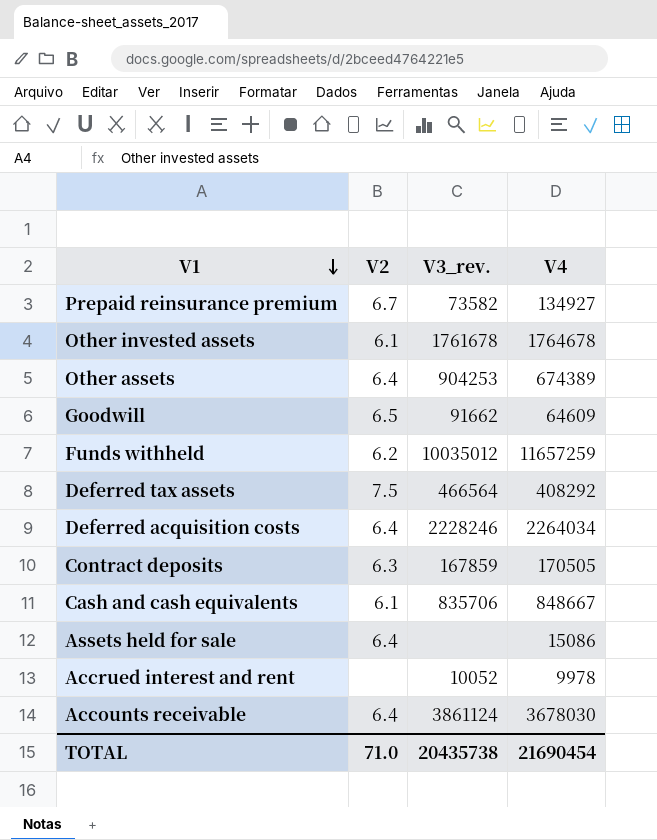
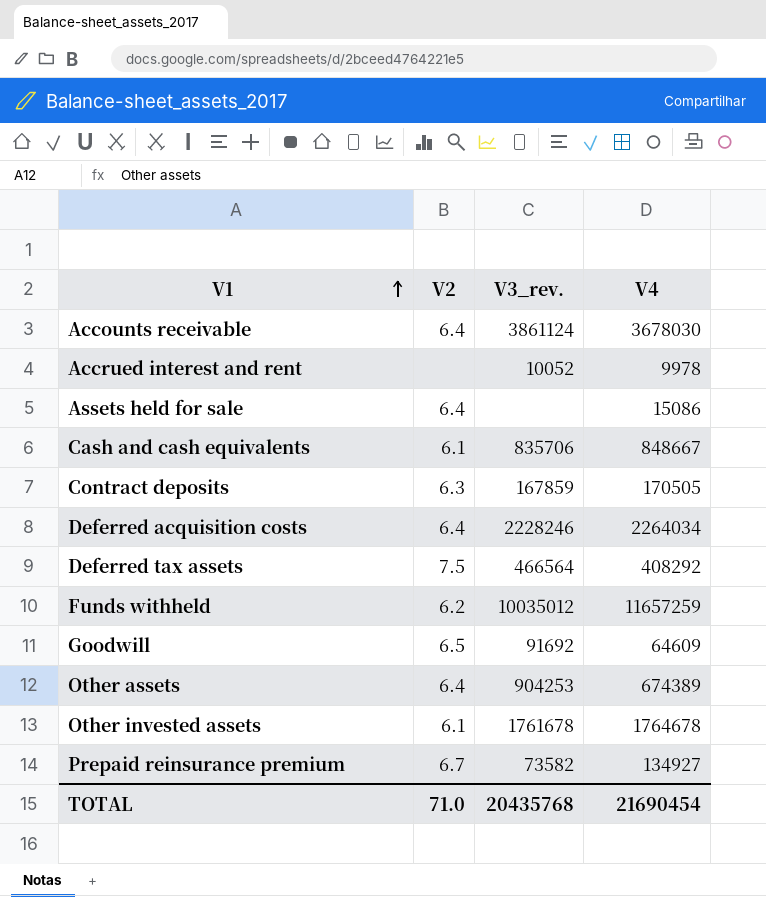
row order: V1 descending -> V1 ascending
Goodwill | V3_rev.: 91662 -> 91692
TOTAL | V3_rev.: 20435738 -> 20435768

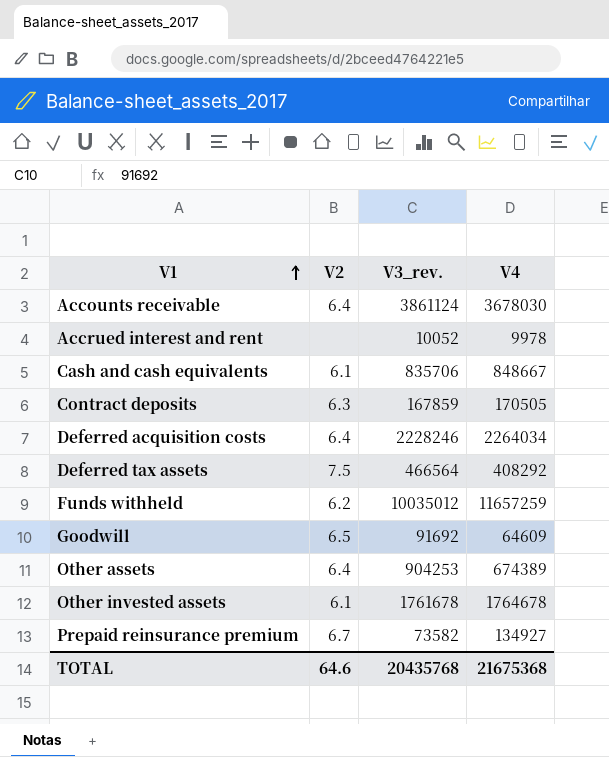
row Assets held for sale: 6.4 | none | 15086 -> none
TOTAL | V2: 71.0 -> 64.6
TOTAL | V4: 21690454 -> 21675368

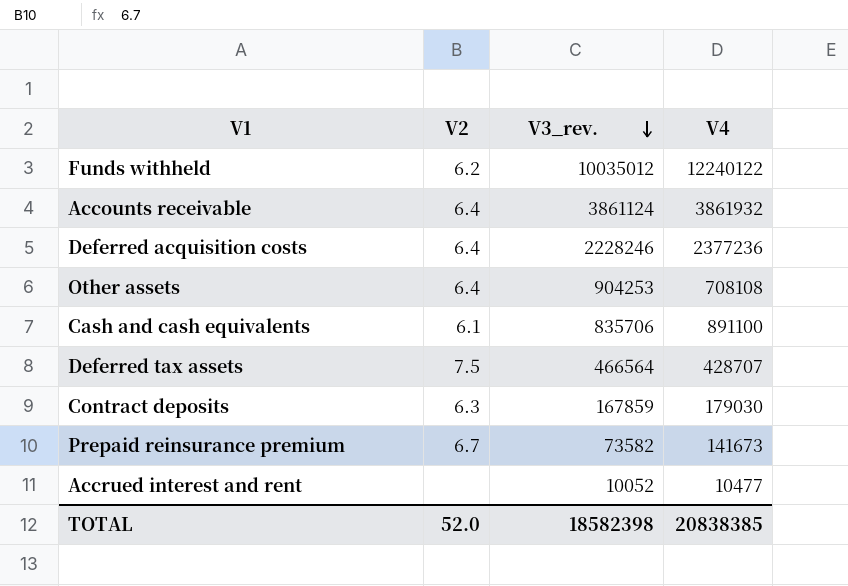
row order: V1 ascending -> V3_rev. descending
row Goodwill: 6.5 | 91692 | 64609 -> none
row Other invested assets: 6.1 | 1761678 | 1764678 -> none
Funds withheld | V4: 11657259 -> 12240122
Accounts receivable | V4: 3678030 -> 3861932
Deferred acquisition costs | V4: 2264034 -> 2377236
Other assets | V4: 674389 -> 708108
Cash and cash equivalents | V4: 848667 -> 891100
Deferred tax assets | V4: 408292 -> 428707
Contract deposits | V4: 170505 -> 179030
Prepaid reinsurance premium | V4: 134927 -> 141673
Accrued interest and rent | V4: 9978 -> 10477
TOTAL | V2: 64.6 -> 52.0
TOTAL | V3_rev.: 20435768 -> 18582398
TOTAL | V4: 21675368 -> 20838385

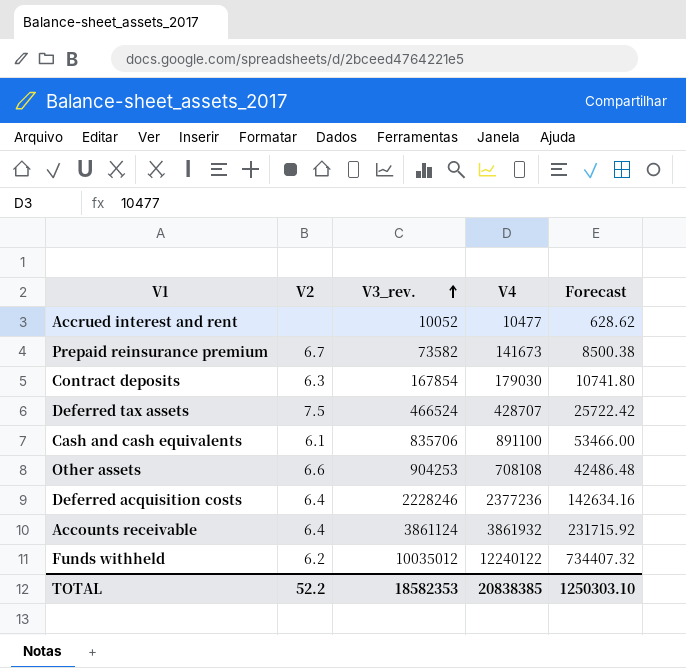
row order: V3_rev. descending -> V3_rev. ascending
column Forecast | formula: none -> [V4] * 0.06
Contract deposits | V3_rev.: 167859 -> 167854
Deferred tax assets | V3_rev.: 466564 -> 466524
Other assets | V2: 6.4 -> 6.6
TOTAL | V2: 52.0 -> 52.2
TOTAL | V3_rev.: 18582398 -> 18582353

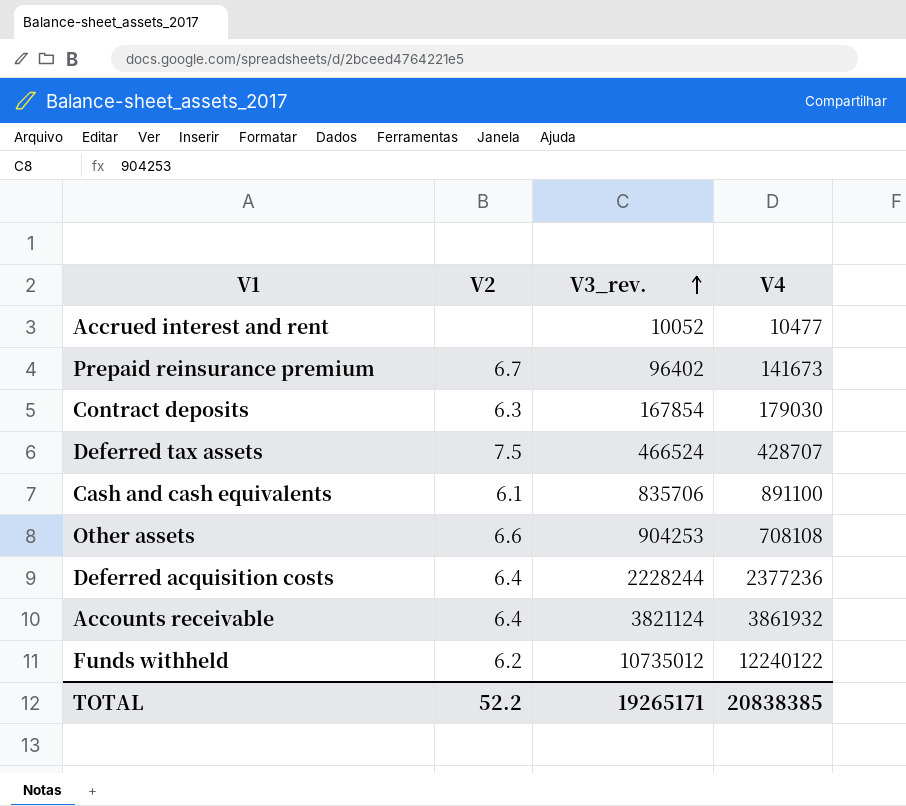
column Forecast | formula: [V4] * 0.06 -> none
Prepaid reinsurance premium | V3_rev.: 73582 -> 96402
Deferred acquisition costs | V3_rev.: 2228246 -> 2228244
Accounts receivable | V3_rev.: 3861124 -> 3821124
Funds withheld | V3_rev.: 10035012 -> 10735012
TOTAL | V3_rev.: 18582353 -> 19265171

